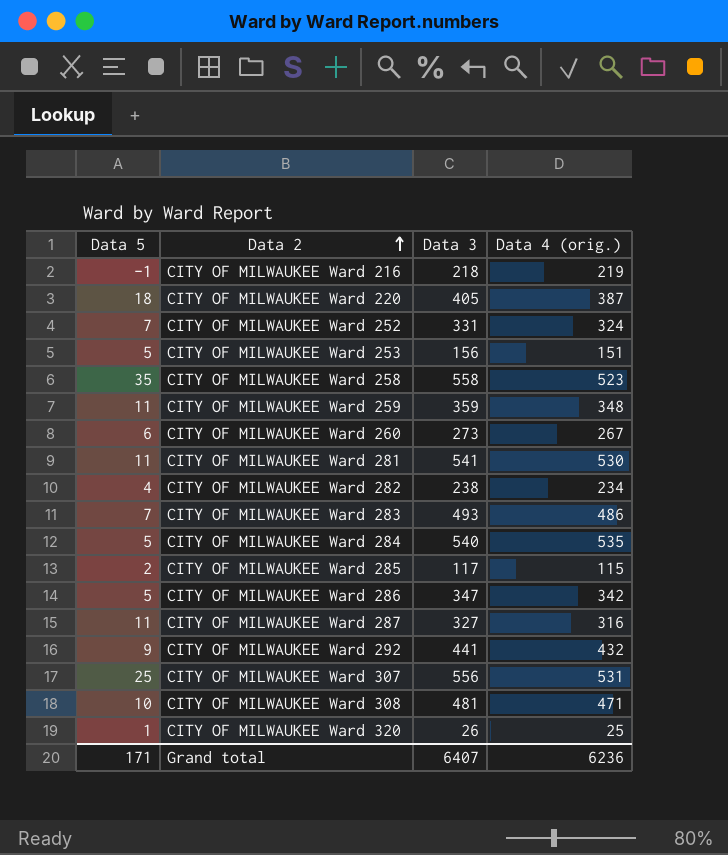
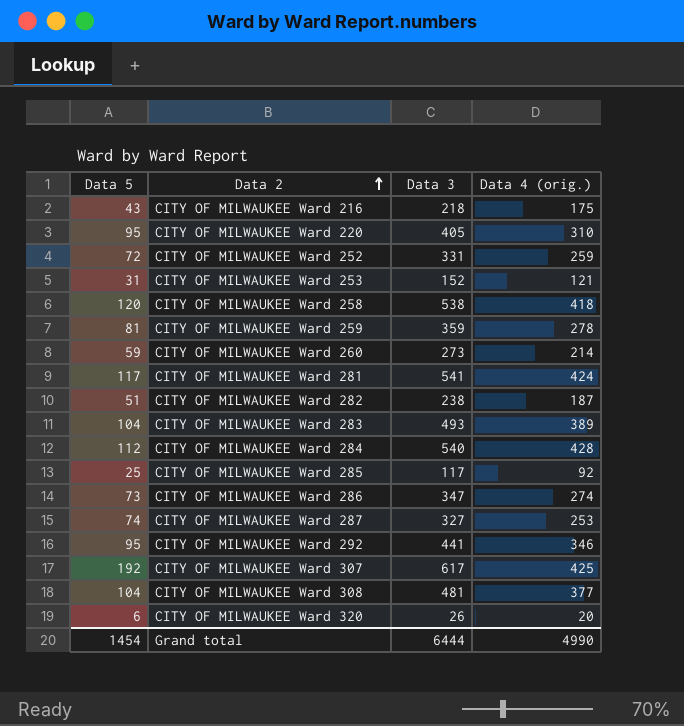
CITY OF MILWAUKEE Ward 216 | Data 5: -1 -> 43
CITY OF MILWAUKEE Ward 216 | Data 4 (orig.): 219 -> 175
CITY OF MILWAUKEE Ward 220 | Data 5: 18 -> 95
CITY OF MILWAUKEE Ward 220 | Data 4 (orig.): 387 -> 310
CITY OF MILWAUKEE Ward 252 | Data 5: 7 -> 72
CITY OF MILWAUKEE Ward 252 | Data 4 (orig.): 324 -> 259
CITY OF MILWAUKEE Ward 253 | Data 5: 5 -> 31
CITY OF MILWAUKEE Ward 253 | Data 3: 156 -> 152
CITY OF MILWAUKEE Ward 253 | Data 4 (orig.): 151 -> 121
CITY OF MILWAUKEE Ward 258 | Data 5: 35 -> 120
CITY OF MILWAUKEE Ward 258 | Data 3: 558 -> 538
CITY OF MILWAUKEE Ward 258 | Data 4 (orig.): 523 -> 418
CITY OF MILWAUKEE Ward 259 | Data 5: 11 -> 81
CITY OF MILWAUKEE Ward 259 | Data 4 (orig.): 348 -> 278
CITY OF MILWAUKEE Ward 260 | Data 5: 6 -> 59
CITY OF MILWAUKEE Ward 260 | Data 4 (orig.): 267 -> 214
CITY OF MILWAUKEE Ward 281 | Data 5: 11 -> 117
CITY OF MILWAUKEE Ward 281 | Data 4 (orig.): 530 -> 424
CITY OF MILWAUKEE Ward 282 | Data 5: 4 -> 51
CITY OF MILWAUKEE Ward 282 | Data 4 (orig.): 234 -> 187
CITY OF MILWAUKEE Ward 283 | Data 5: 7 -> 104
CITY OF MILWAUKEE Ward 283 | Data 4 (orig.): 486 -> 389
CITY OF MILWAUKEE Ward 284 | Data 5: 5 -> 112
CITY OF MILWAUKEE Ward 284 | Data 4 (orig.): 535 -> 428
CITY OF MILWAUKEE Ward 285 | Data 5: 2 -> 25
CITY OF MILWAUKEE Ward 285 | Data 4 (orig.): 115 -> 92
CITY OF MILWAUKEE Ward 286 | Data 5: 5 -> 73
CITY OF MILWAUKEE Ward 286 | Data 4 (orig.): 342 -> 274
CITY OF MILWAUKEE Ward 287 | Data 5: 11 -> 74
CITY OF MILWAUKEE Ward 287 | Data 4 (orig.): 316 -> 253
CITY OF MILWAUKEE Ward 292 | Data 5: 9 -> 95
CITY OF MILWAUKEE Ward 292 | Data 4 (orig.): 432 -> 346
CITY OF MILWAUKEE Ward 307 | Data 5: 25 -> 192
CITY OF MILWAUKEE Ward 307 | Data 3: 556 -> 617
CITY OF MILWAUKEE Ward 307 | Data 4 (orig.): 531 -> 425
CITY OF MILWAUKEE Ward 308 | Data 5: 10 -> 104
CITY OF MILWAUKEE Ward 308 | Data 4 (orig.): 471 -> 377
CITY OF MILWAUKEE Ward 320 | Data 5: 1 -> 6
CITY OF MILWAUKEE Ward 320 | Data 4 (orig.): 25 -> 20
Grand total | Data 5: 171 -> 1454
Grand total | Data 3: 6407 -> 6444
Grand total | Data 4 (orig.): 6236 -> 4990

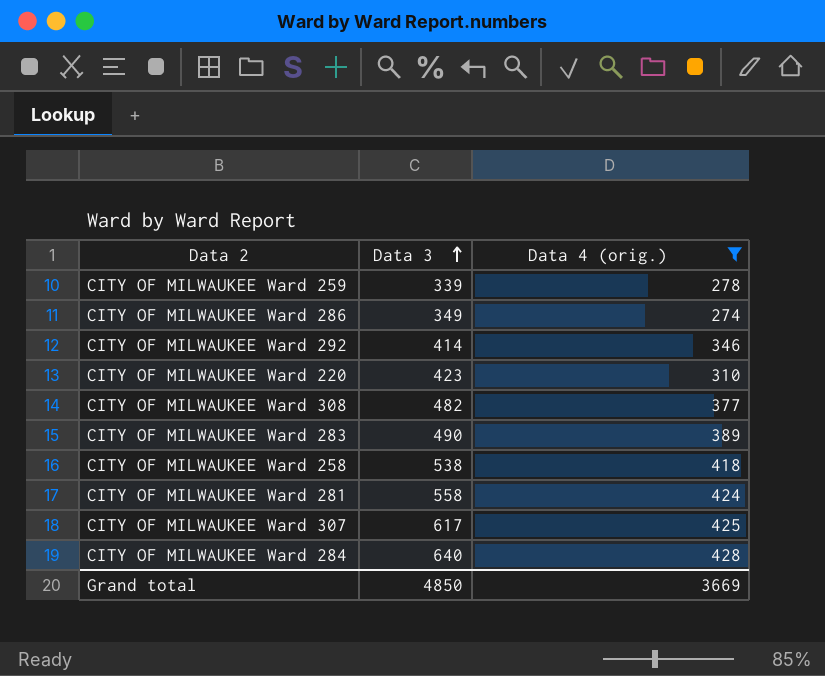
filter: none -> Data 4 (orig.) >= 274
row order: Data 2 ascending -> Data 3 ascending
column Data 5 | formula: [Data 3] - [Data 4 (orig.)] -> none
CITY OF MILWAUKEE Ward 259 | Data 3: 359 -> 339
CITY OF MILWAUKEE Ward 286 | Data 3: 347 -> 349
CITY OF MILWAUKEE Ward 292 | Data 3: 441 -> 414
CITY OF MILWAUKEE Ward 220 | Data 3: 405 -> 423
CITY OF MILWAUKEE Ward 308 | Data 3: 481 -> 482
CITY OF MILWAUKEE Ward 283 | Data 3: 493 -> 490
CITY OF MILWAUKEE Ward 281 | Data 3: 541 -> 558
CITY OF MILWAUKEE Ward 284 | Data 3: 540 -> 640
Grand total | Data 3: 6444 -> 4850
Grand total | Data 4 (orig.): 4990 -> 3669

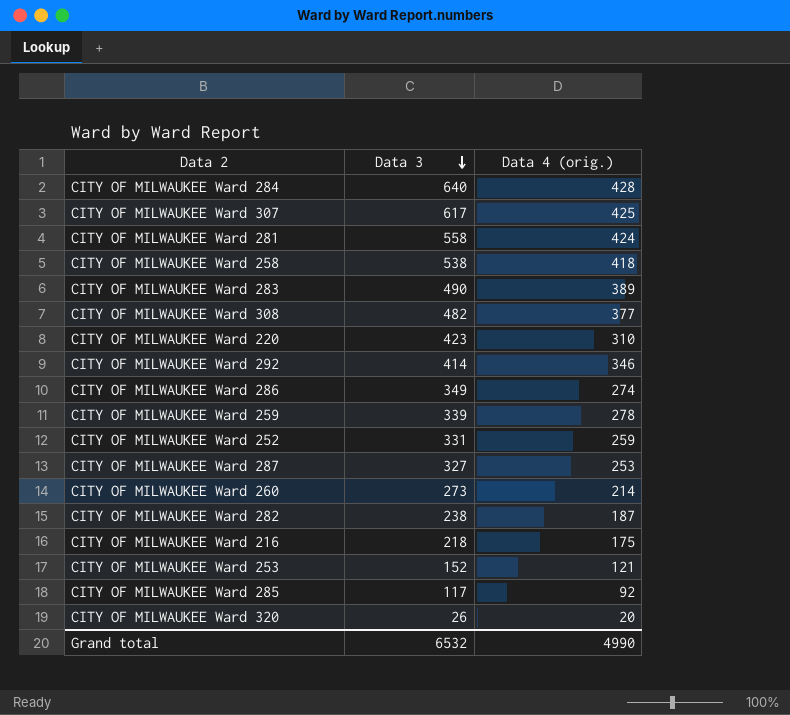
filter: Data 4 (orig.) >= 274 -> none
row order: Data 3 ascending -> Data 3 descending
Grand total | Data 3: 4850 -> 6532
Grand total | Data 4 (orig.): 3669 -> 4990

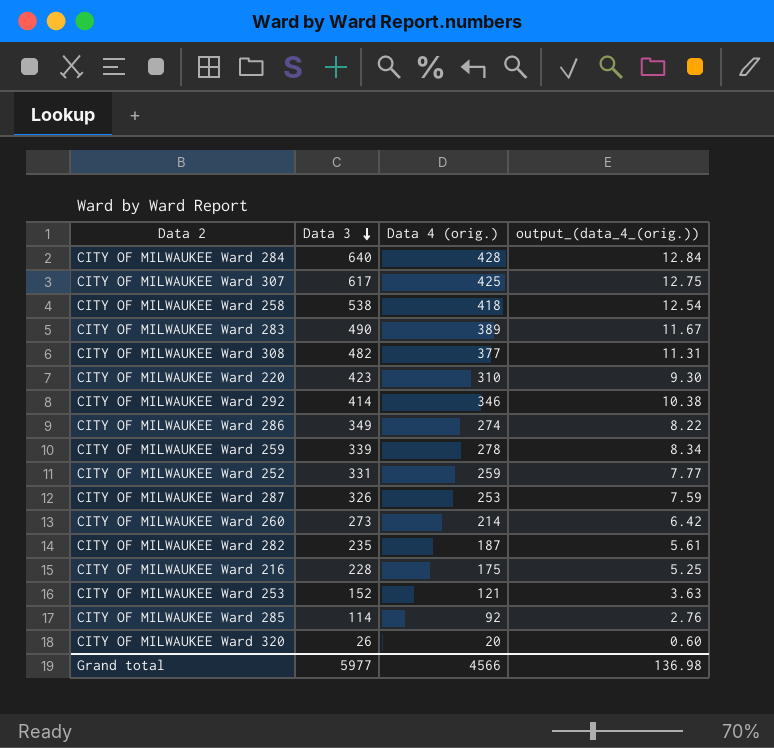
column output_(data_4_(orig.)) | formula: none -> [Data 4 (orig.)] * 0.03
row CITY OF MILWAUKEE Ward 281: 558 | 424 -> none
CITY OF MILWAUKEE Ward 287 | Data 3: 327 -> 326
CITY OF MILWAUKEE Ward 282 | Data 3: 238 -> 235
CITY OF MILWAUKEE Ward 216 | Data 3: 218 -> 228
CITY OF MILWAUKEE Ward 285 | Data 3: 117 -> 114
Grand total | Data 3: 6532 -> 5977
Grand total | Data 4 (orig.): 4990 -> 4566

